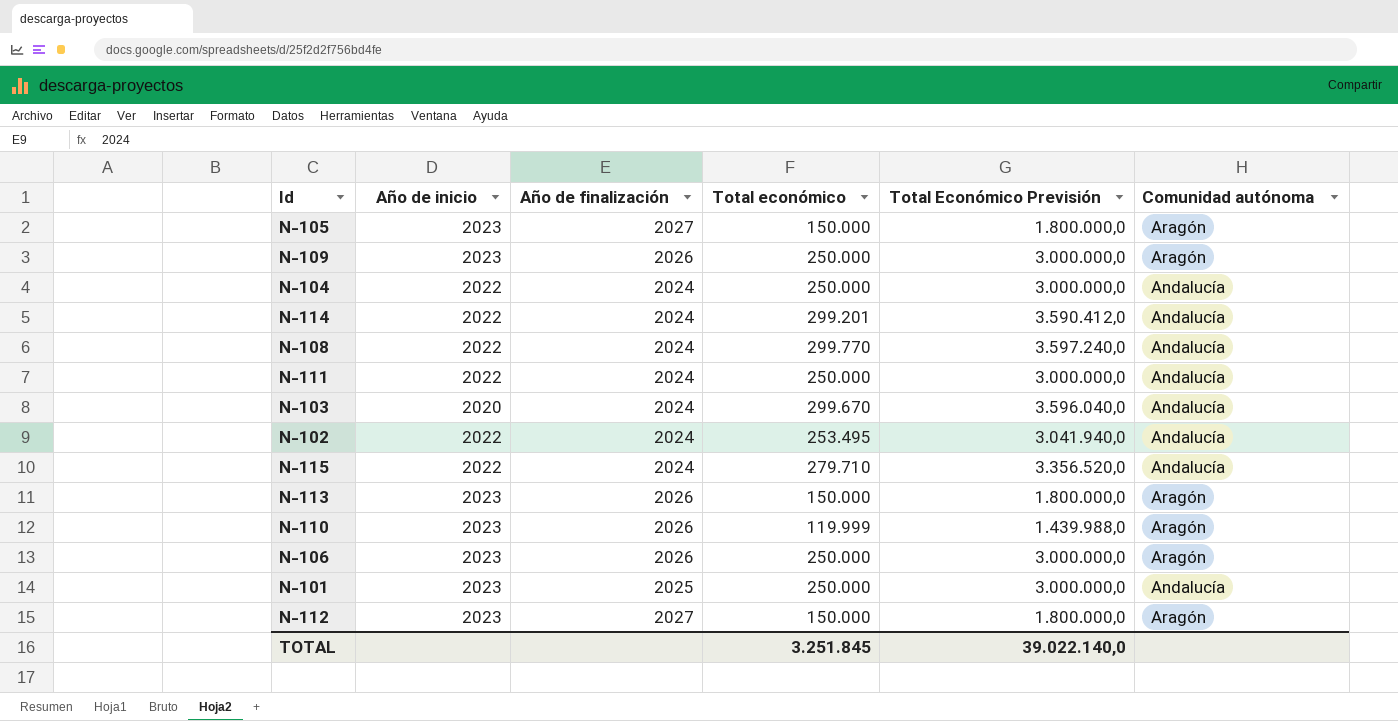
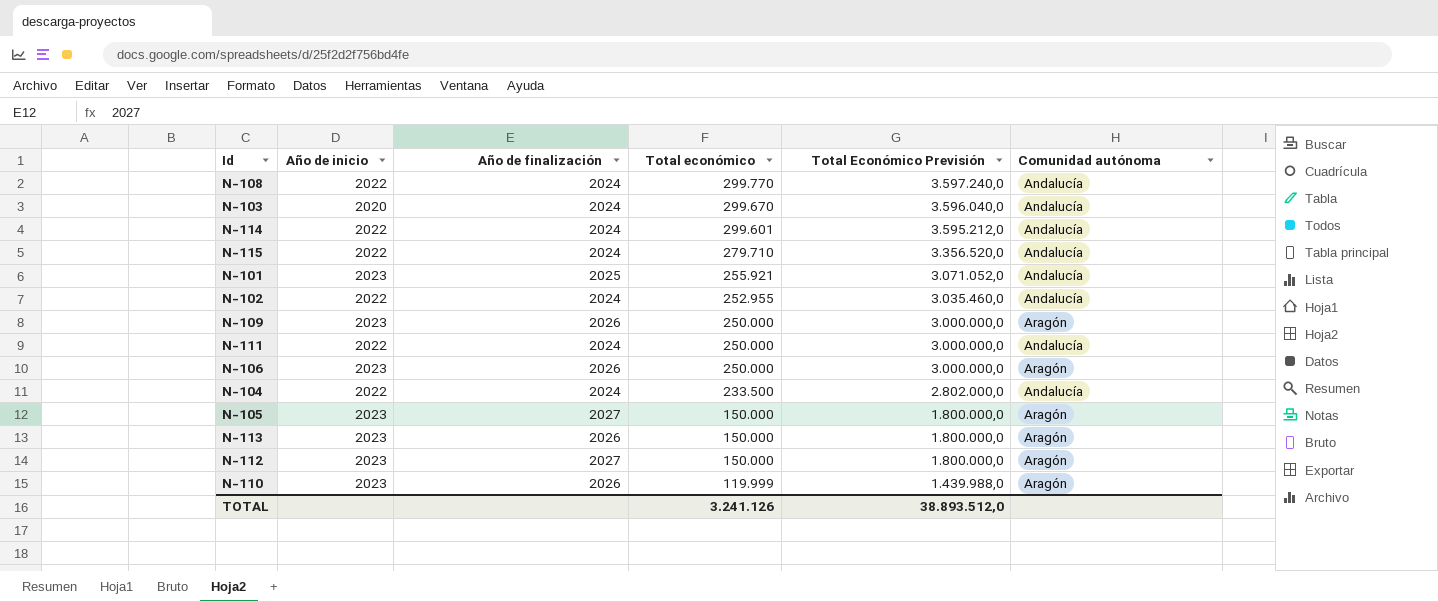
row order: none -> Total económico descending
N-114 | Total económico: 299.201 -> 299.601
N-114 | Total Económico Previsión: 3.590.412,0 -> 3.595.212,0
N-101 | Total económico: 250.000 -> 255.921
N-101 | Total Económico Previsión: 3.000.000,0 -> 3.071.052,0
N-102 | Total económico: 253.495 -> 252.955
N-102 | Total Económico Previsión: 3.041.940,0 -> 3.035.460,0
N-104 | Total económico: 250.000 -> 233.500
N-104 | Total Económico Previsión: 3.000.000,0 -> 2.802.000,0
TOTAL | Total económico: 3.251.845 -> 3.241.126
TOTAL | Total Económico Previsión: 39.022.140,0 -> 38.893.512,0

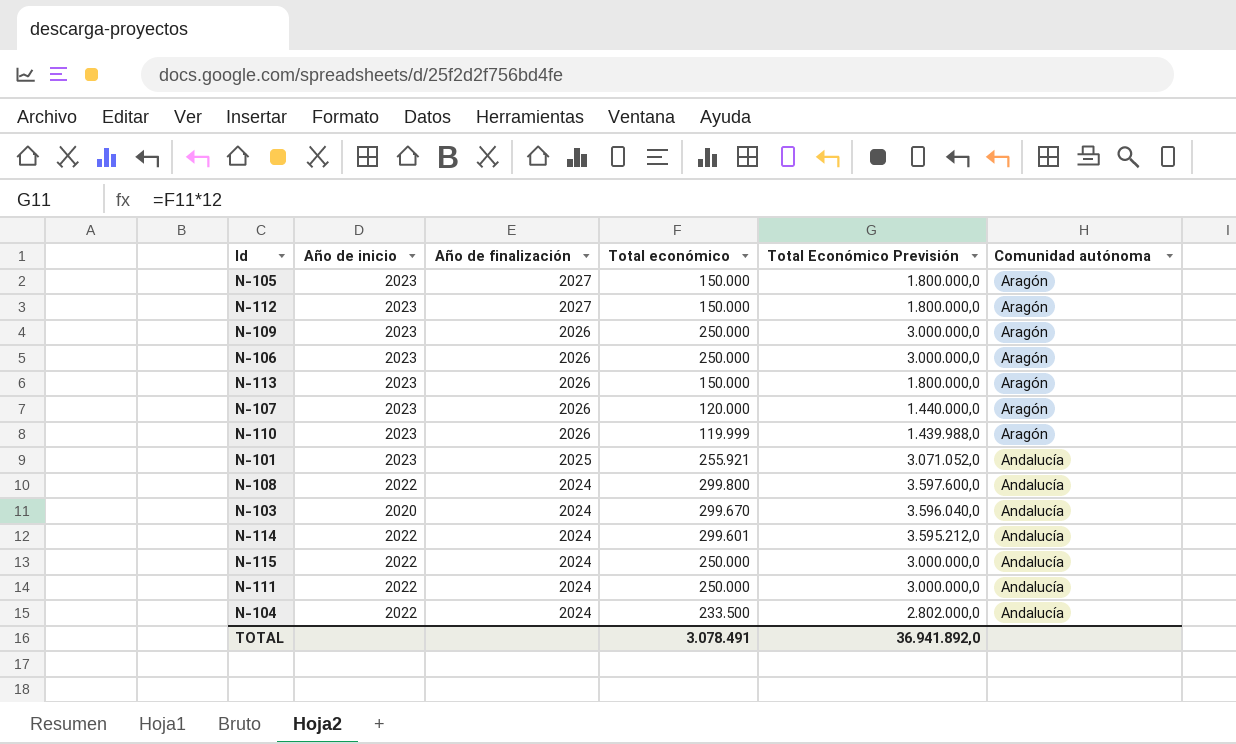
row order: Total económico descending -> Año de finalización descending
row N-102: 2022 | 2024 | 252.955 | 3.035.460,0 | Andalucía -> none
row N-107: none -> 2023 | 2026 | 120.000 | 1.440.000,0 | Aragón
N-108 | Total económico: 299.770 -> 299.800
N-108 | Total Económico Previsión: 3.597.240,0 -> 3.597.600,0
N-115 | Total económico: 279.710 -> 250.000
N-115 | Total Económico Previsión: 3.356.520,0 -> 3.000.000,0
TOTAL | Total económico: 3.241.126 -> 3.078.491
TOTAL | Total Económico Previsión: 38.893.512,0 -> 36.941.892,0

